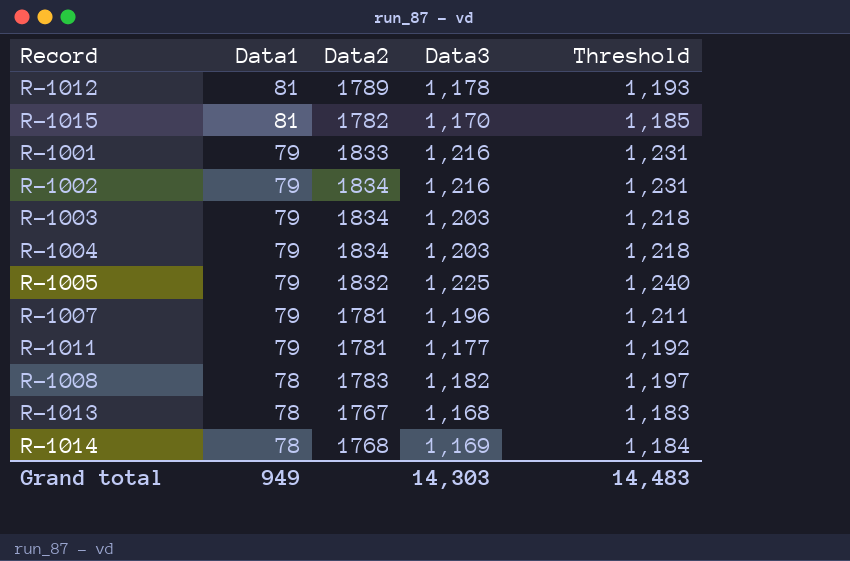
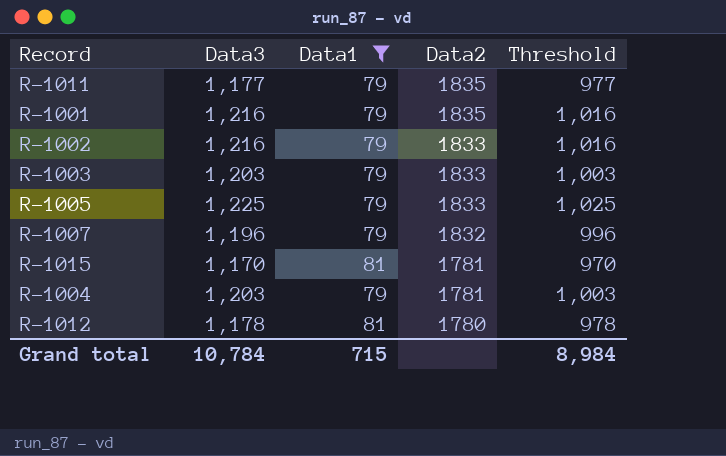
filter: none -> Data1 != 78
row order: Data1 descending -> Data2 descending
column Data3 | position: 4 -> 2
column Threshold | formula: [Data3] + 15 -> [Data3] - 200
R-1011 | Data2: 1781 -> 1835
R-1001 | Data2: 1833 -> 1835
R-1002 | Data2: 1834 -> 1833
R-1003 | Data2: 1834 -> 1833
R-1005 | Data2: 1832 -> 1833
R-1007 | Data2: 1781 -> 1832
R-1015 | Data2: 1782 -> 1781
R-1004 | Data2: 1834 -> 1781
R-1012 | Data2: 1789 -> 1780
Grand total | Data3: 14,303 -> 10,784
Grand total | Data1: 949 -> 715
Grand total | Threshold: 14,483 -> 8,984

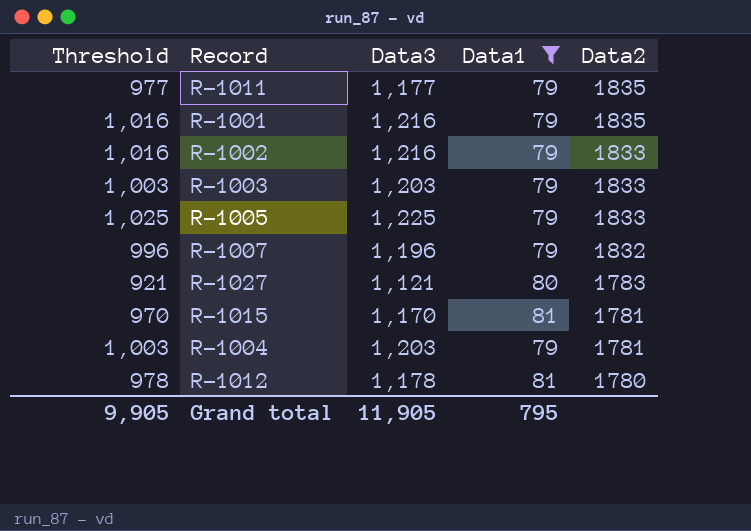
column Threshold | position: 5 -> 1
row R-1027: none -> 921 | 1,121 | 80 | 1783
Grand total | Threshold: 8,984 -> 9,905
Grand total | Data3: 10,784 -> 11,905
Grand total | Data1: 715 -> 795

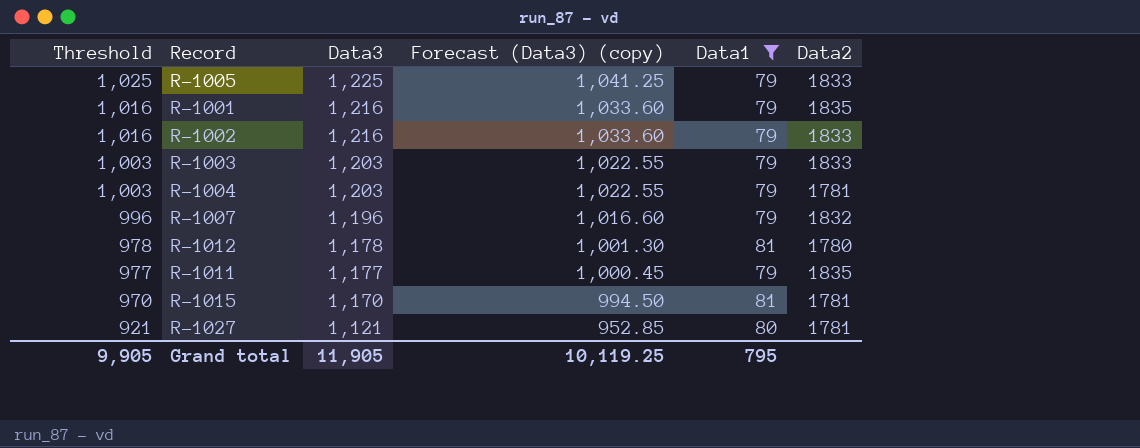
row order: Data2 descending -> Threshold descending
column Forecast (Data3) (copy) | formula: none -> [Data3] * 0.85
R-1027 | Data2: 1783 -> 1781

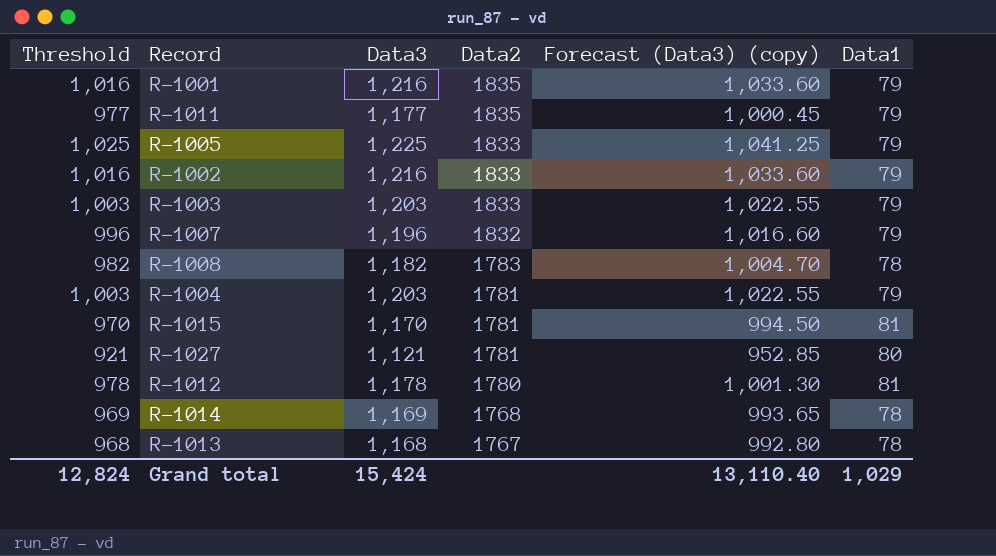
filter: Data1 != 78 -> none
row order: Threshold descending -> Data2 descending
column Data2 | position: 6 -> 4
Grand total | Threshold: 9,905 -> 12,824
Grand total | Data3: 11,905 -> 15,424
Grand total | Forecast (Data3) (copy): 10,119.25 -> 13,110.40
Grand total | Data1: 795 -> 1,029

